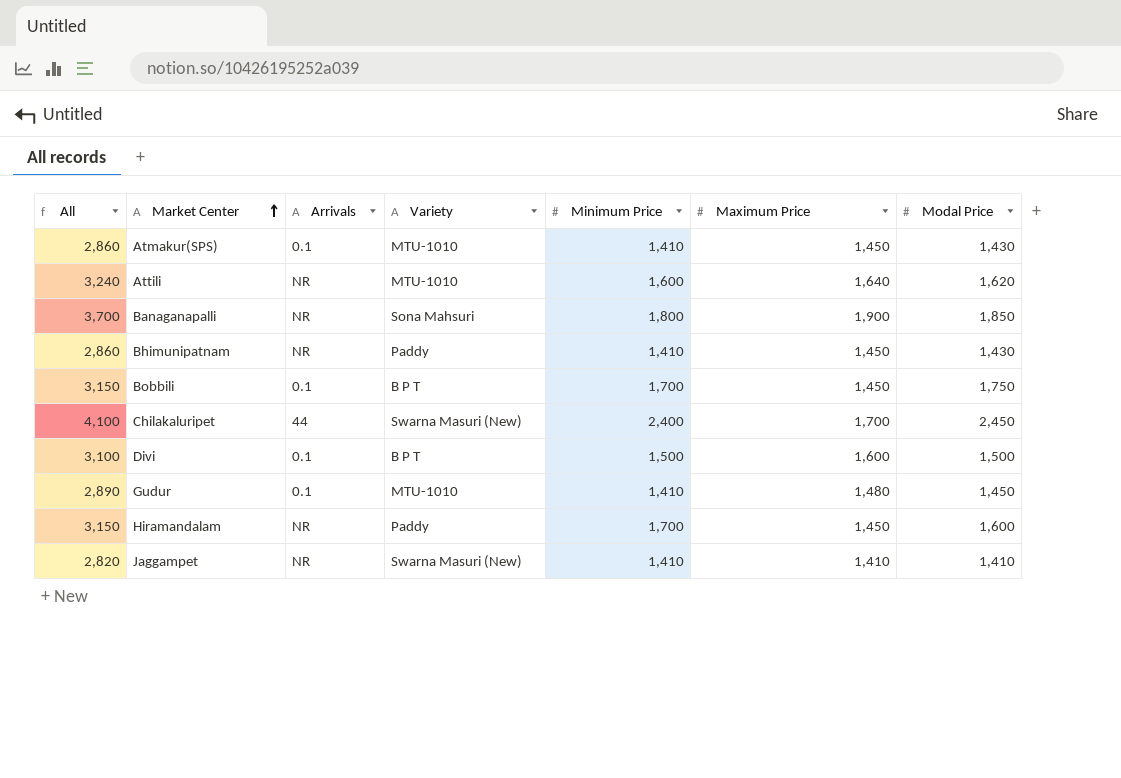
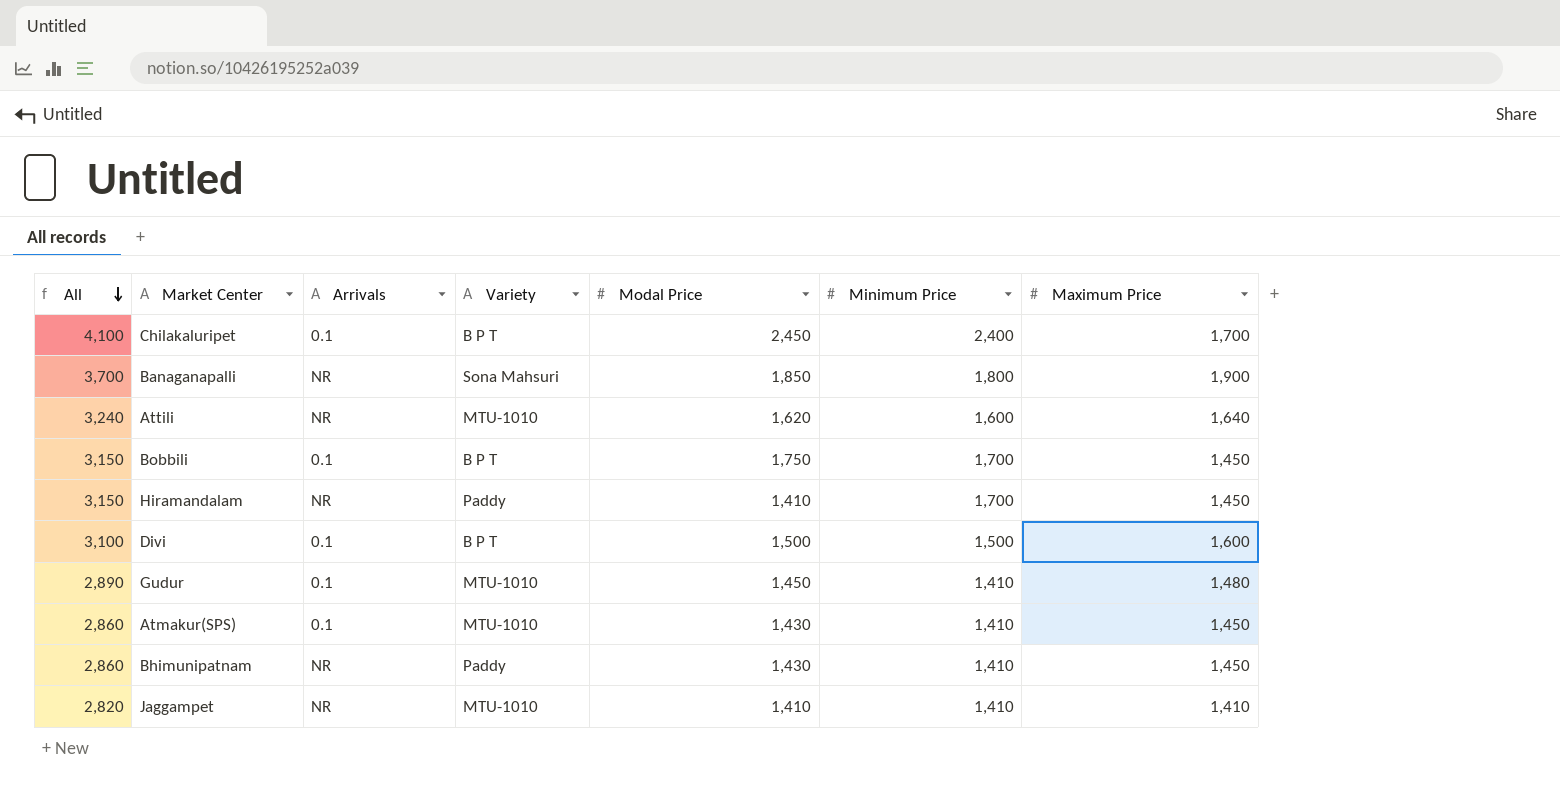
row order: Market Center ascending -> All descending
column Modal Price | position: 7 -> 5
Chilakaluripet | Arrivals: 44 -> 0.1
Chilakaluripet | Variety: Swarna Masuri (New) -> B P T
Hiramandalam | Modal Price: 1,600 -> 1,410
Jaggampet | Variety: Swarna Masuri (New) -> MTU-1010

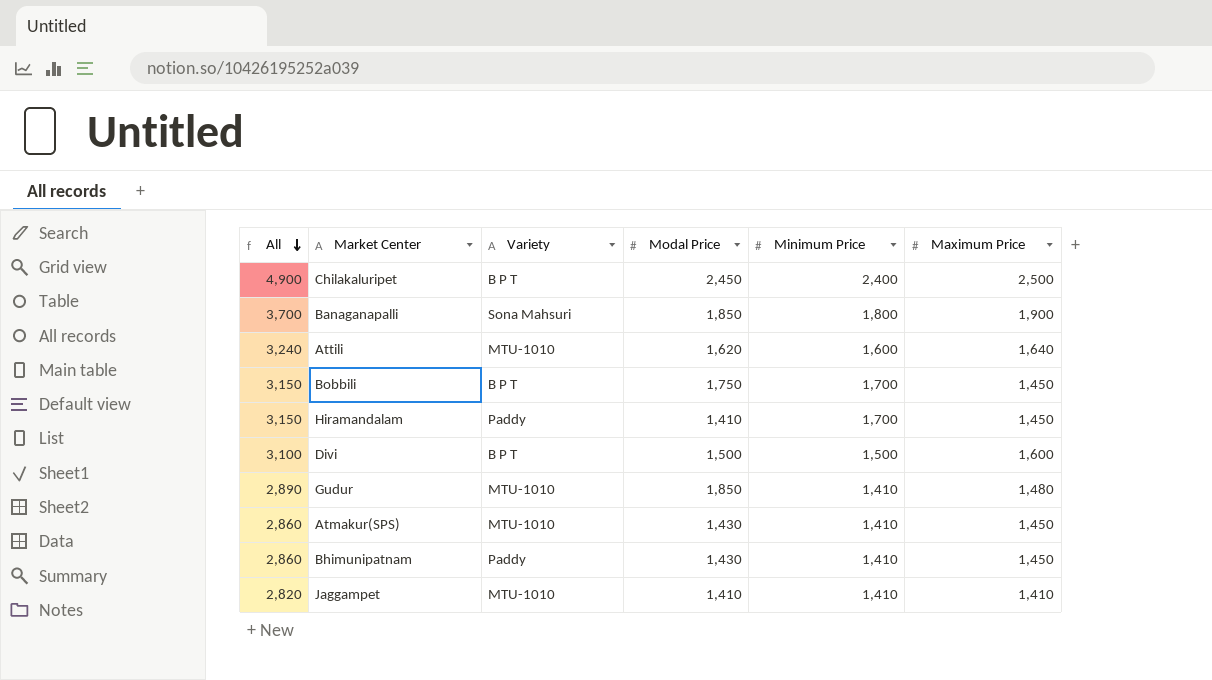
column Arrivals | position: 3 -> none
Chilakaluripet | All: 4,100 -> 4,900
Chilakaluripet | Maximum Price: 1,700 -> 2,500
Gudur | Modal Price: 1,450 -> 1,850

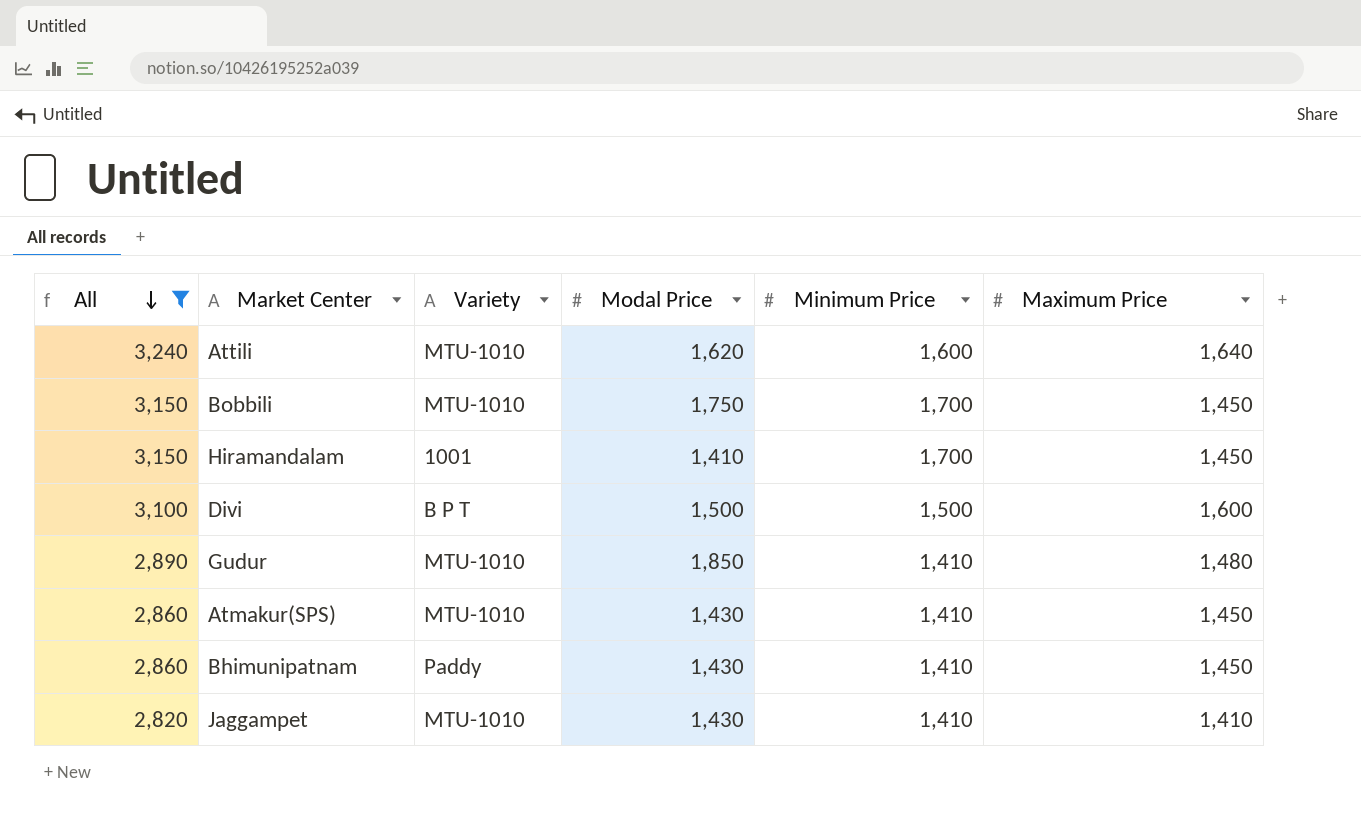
filter: none -> All <= 3,240
Bobbili | Variety: B P T -> MTU-1010
Hiramandalam | Variety: Paddy -> 1001
Jaggampet | Modal Price: 1,410 -> 1,430

